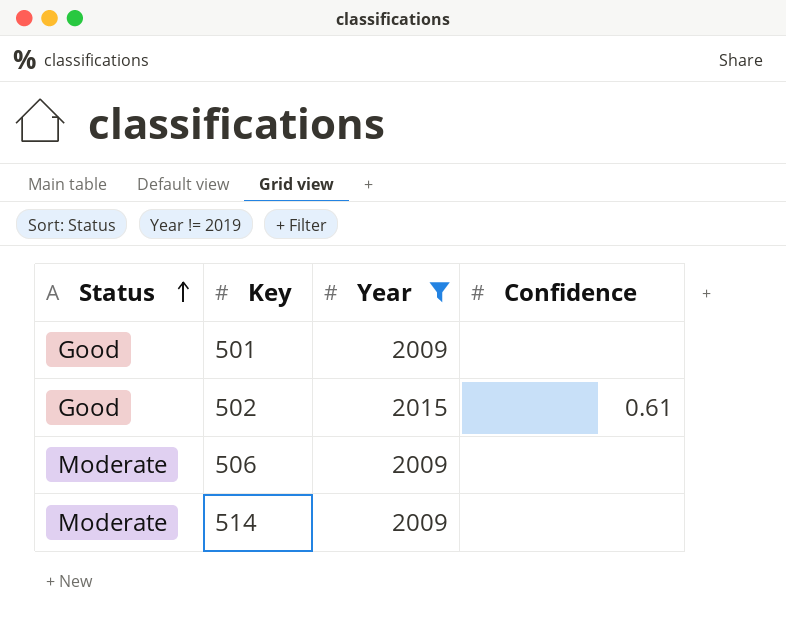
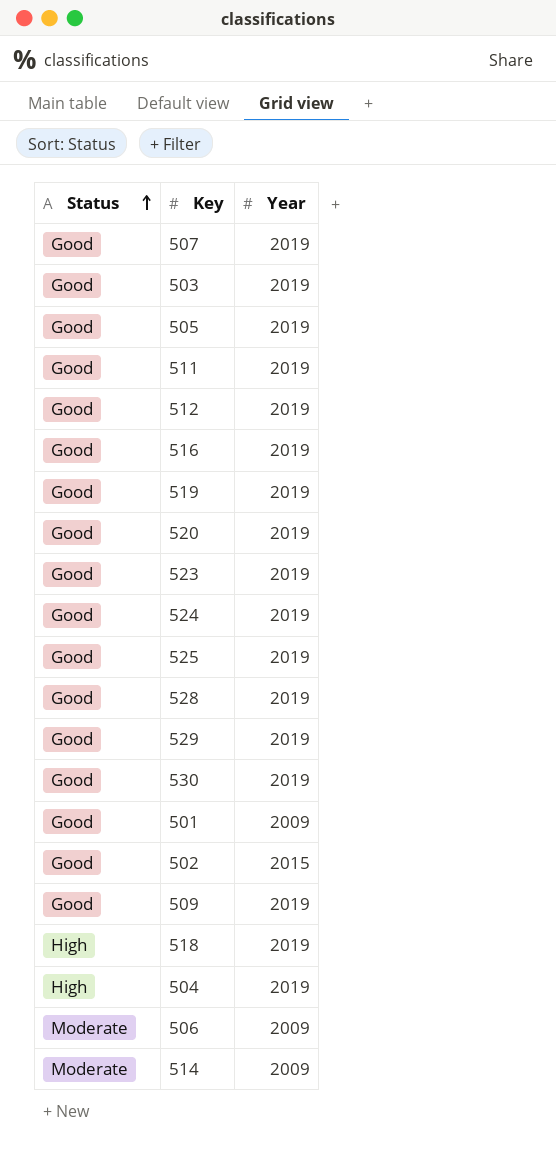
filter: Year != 2019 -> none
column Confidence | position: 4 -> none

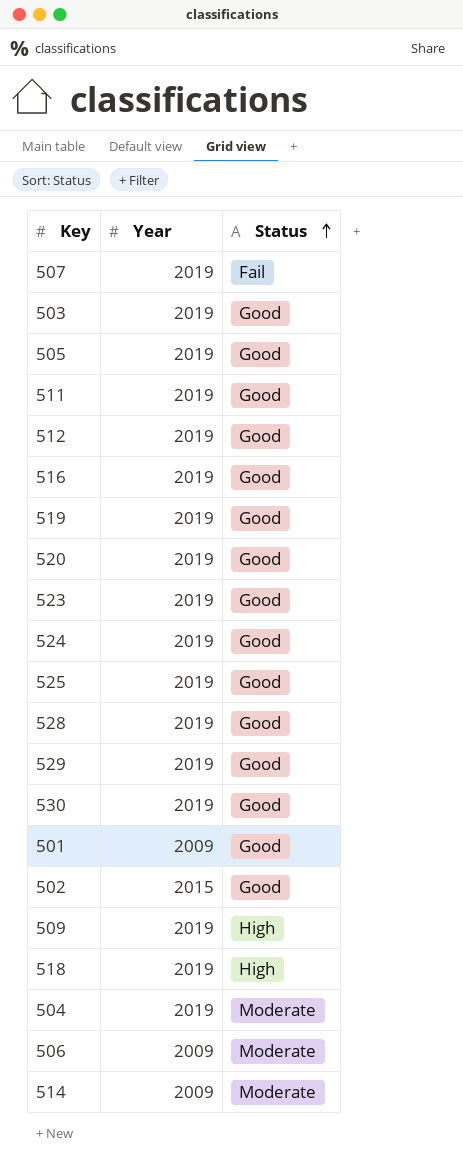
column Status | position: 1 -> 3
507 | Status: Good -> Fail
509 | Status: Good -> High
504 | Status: High -> Moderate

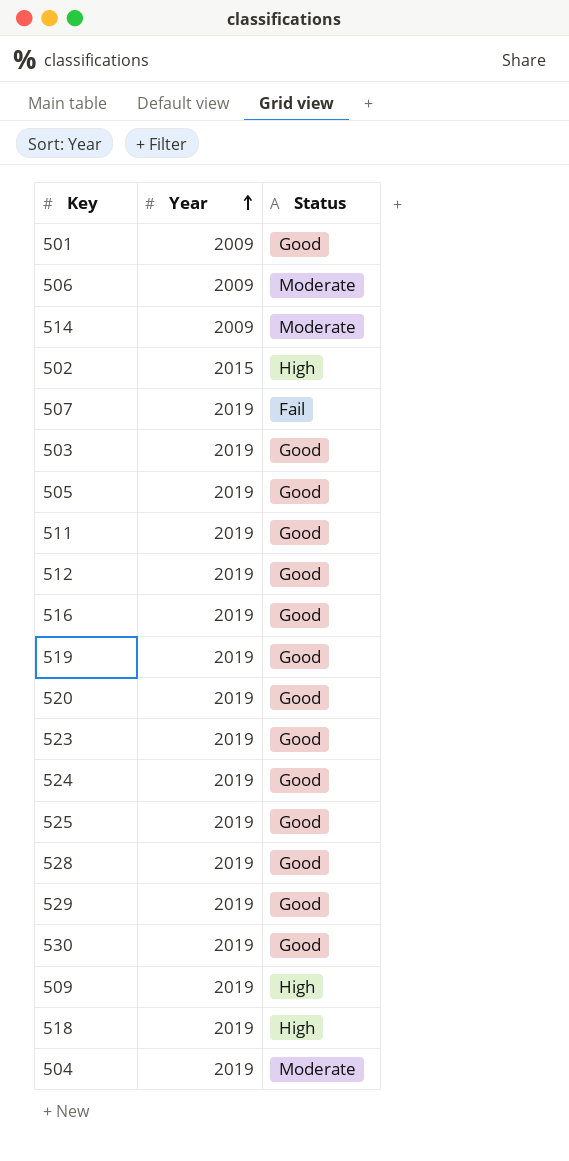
row order: Status ascending -> Year ascending
502 | Status: Good -> High

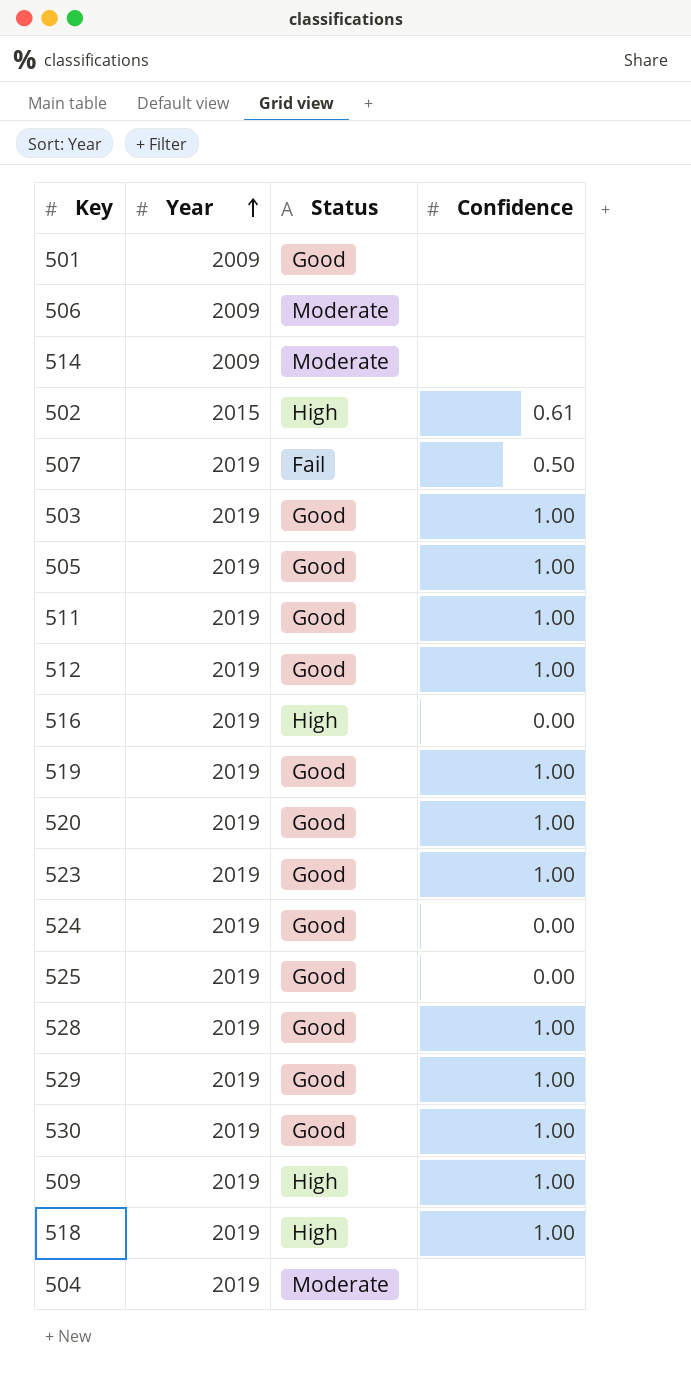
column Confidence | position: none -> 4
516 | Status: Good -> High

